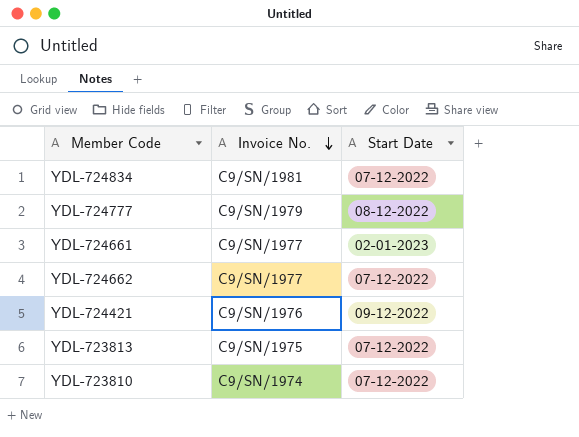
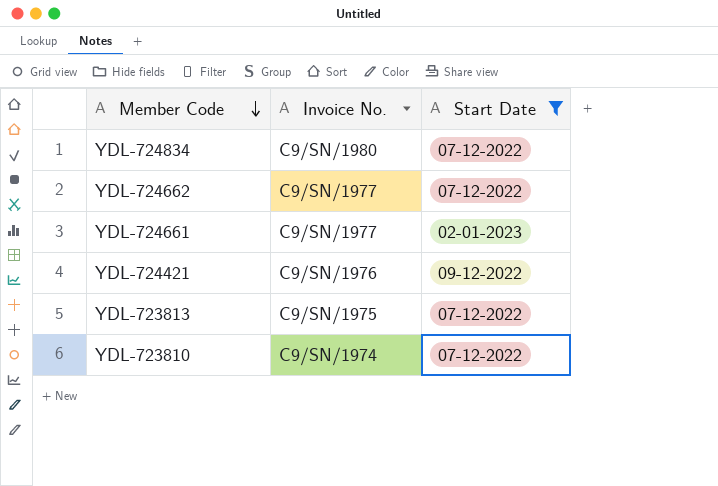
filter: none -> Start Date != 08-12-2022
row order: Invoice No. descending -> Member Code descending
YDL-724834 | Invoice No.: C9/SN/1981 -> C9/SN/1980

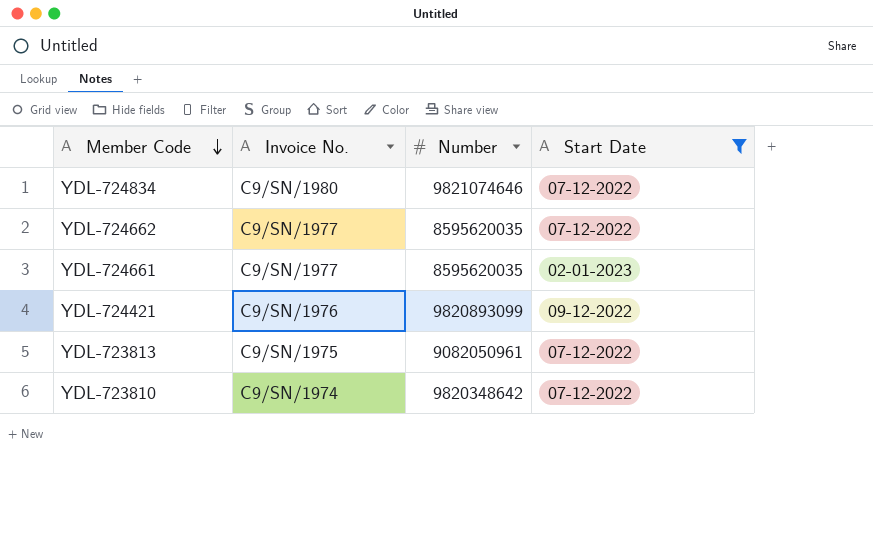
column Number | position: none -> 3

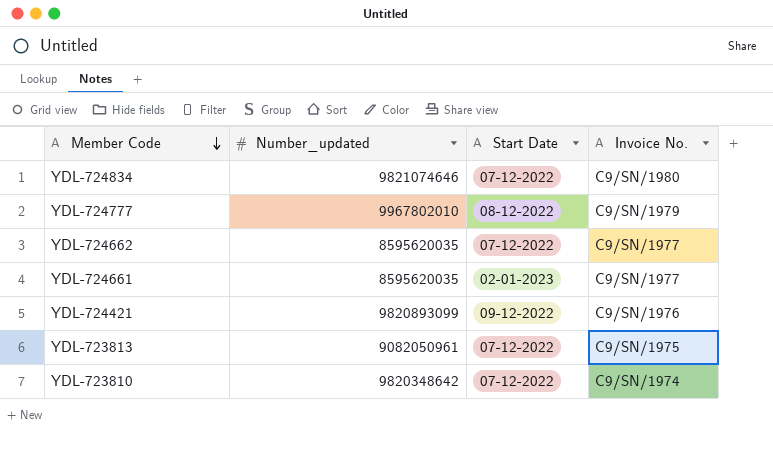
filter: Start Date != 08-12-2022 -> none
column name: Number -> Number_updated
column Invoice No. | position: 2 -> 4

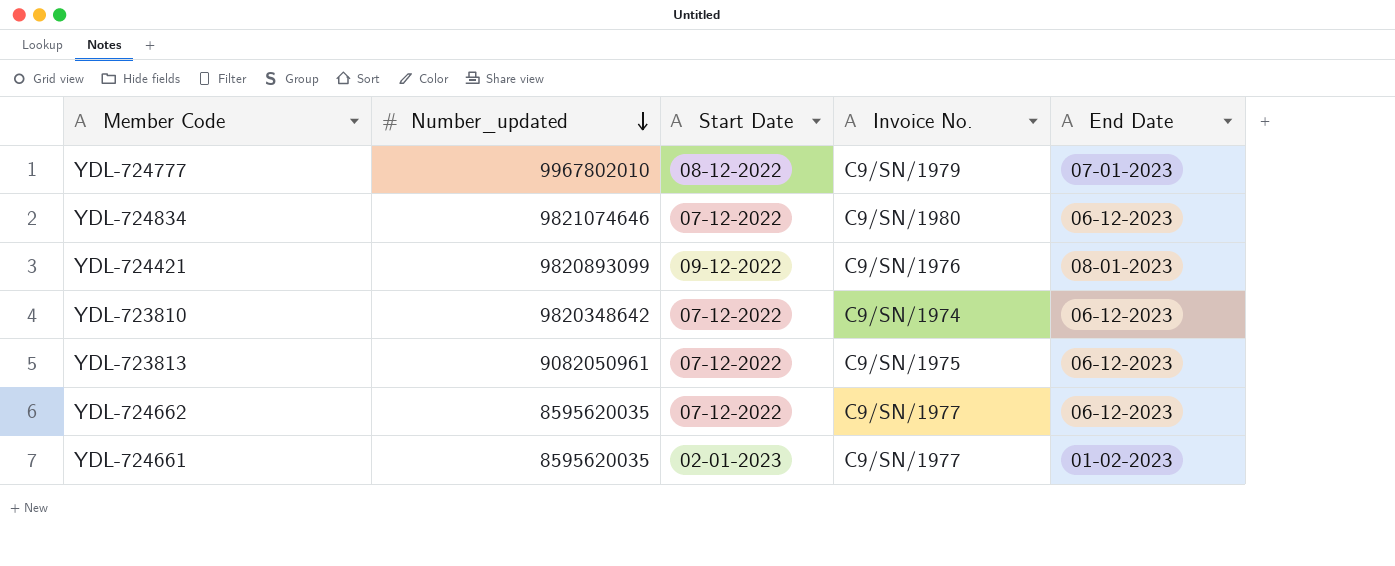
row order: Member Code descending -> Number_updated descending
column End Date | position: none -> 5

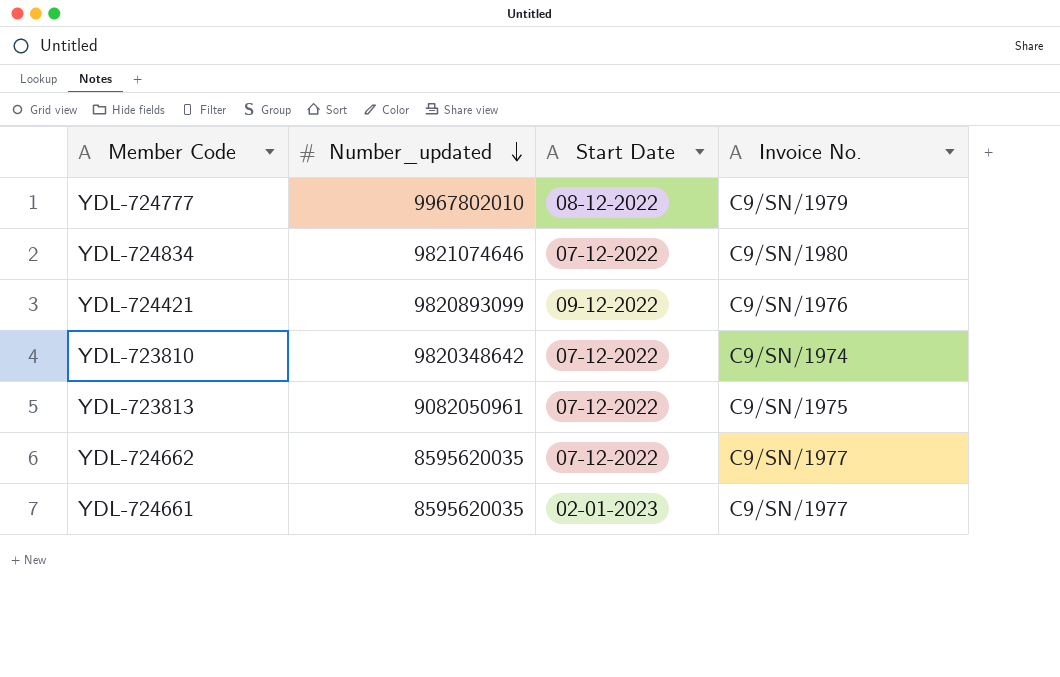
column End Date | position: 5 -> none

